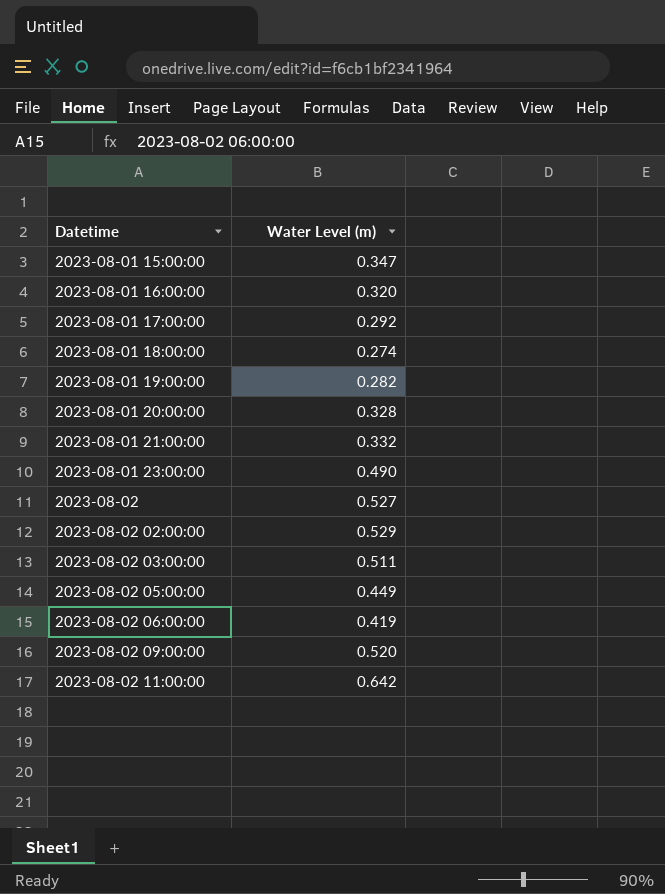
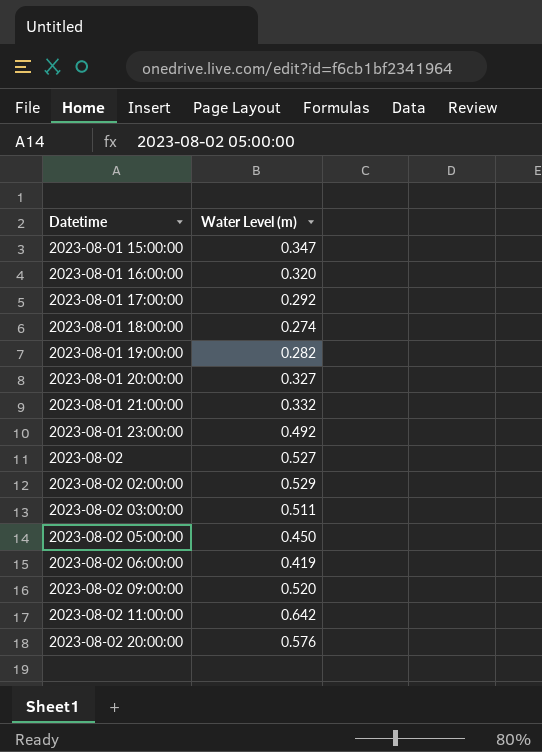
2023-08-01 20:00:00 | Water Level (m): 0.328 -> 0.327
2023-08-01 23:00:00 | Water Level (m): 0.490 -> 0.492
2023-08-02 05:00:00 | Water Level (m): 0.449 -> 0.450
row 2023-08-02 20:00:00: none -> 0.576

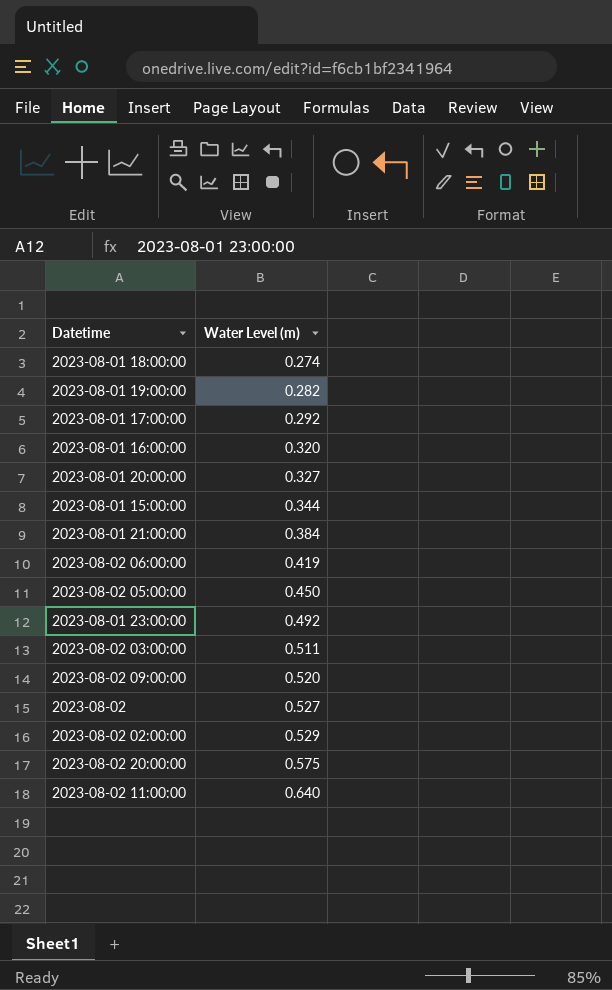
row order: Datetime ascending -> Water Level (m) ascending
2023-08-01 15:00:00 | Water Level (m): 0.347 -> 0.344
2023-08-01 21:00:00 | Water Level (m): 0.332 -> 0.384
2023-08-02 20:00:00 | Water Level (m): 0.576 -> 0.575
2023-08-02 11:00:00 | Water Level (m): 0.642 -> 0.640

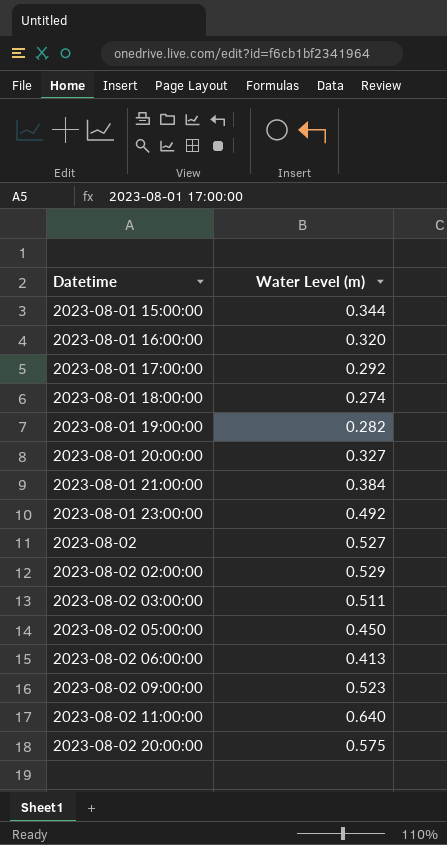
row order: Water Level (m) ascending -> Datetime ascending
2023-08-02 06:00:00 | Water Level (m): 0.419 -> 0.413
2023-08-02 09:00:00 | Water Level (m): 0.520 -> 0.523

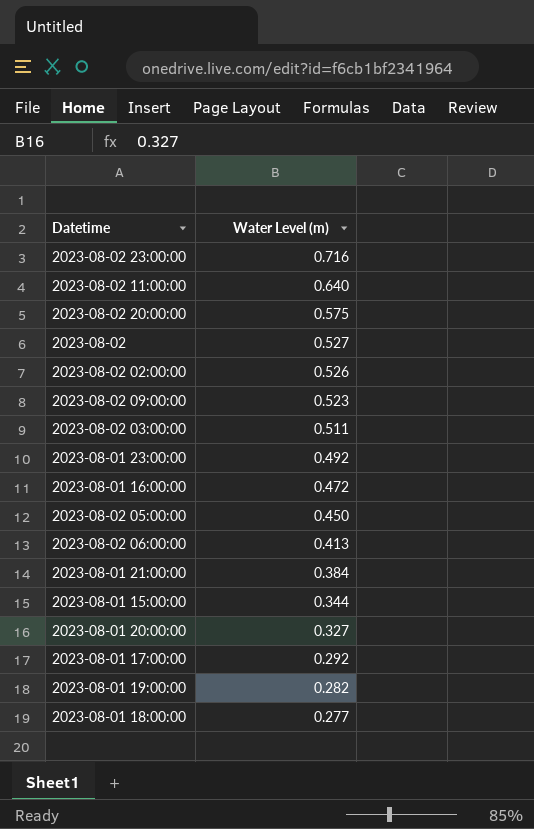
row order: Datetime ascending -> Water Level (m) descending
row 2023-08-02 23:00:00: none -> 0.716
2023-08-02 02:00:00 | Water Level (m): 0.529 -> 0.526
2023-08-01 16:00:00 | Water Level (m): 0.320 -> 0.472
2023-08-01 18:00:00 | Water Level (m): 0.274 -> 0.277

